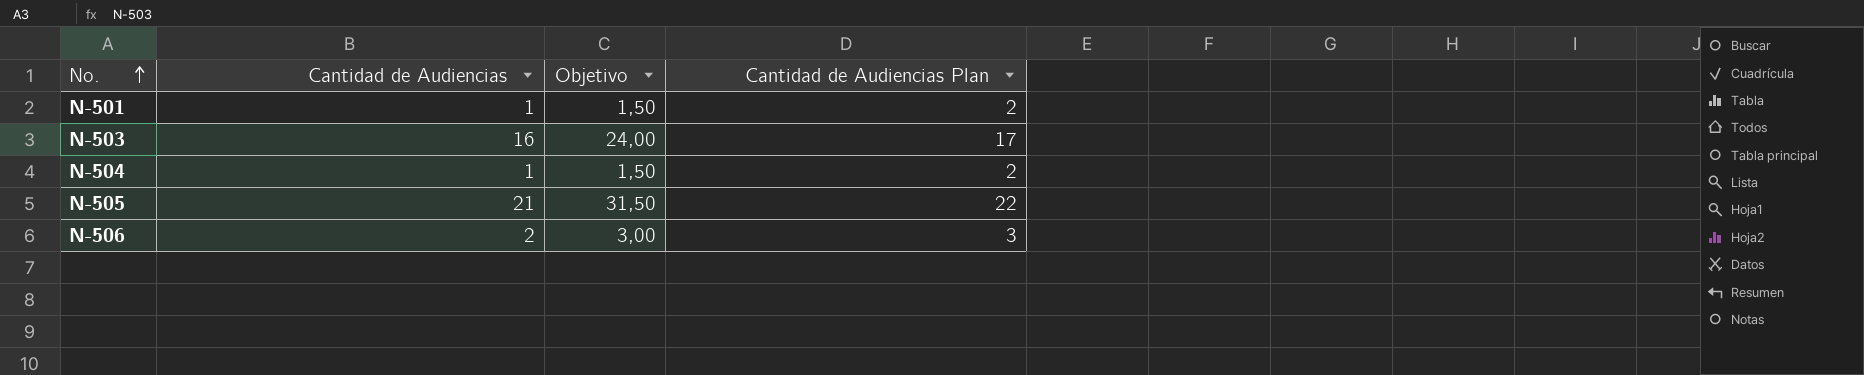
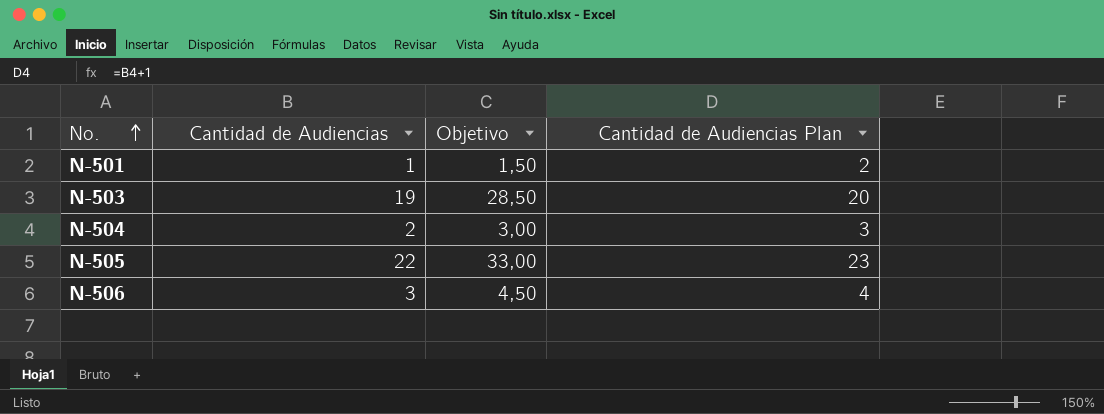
N-503 | Cantidad de Audiencias: 16 -> 19
N-503 | Objetivo: 24,00 -> 28,50
N-503 | Cantidad de Audiencias Plan: 17 -> 20
N-504 | Cantidad de Audiencias: 1 -> 2
N-504 | Objetivo: 1,50 -> 3,00
N-504 | Cantidad de Audiencias Plan: 2 -> 3
N-505 | Cantidad de Audiencias: 21 -> 22
N-505 | Objetivo: 31,50 -> 33,00
N-505 | Cantidad de Audiencias Plan: 22 -> 23
N-506 | Cantidad de Audiencias: 2 -> 3
N-506 | Objetivo: 3,00 -> 4,50
N-506 | Cantidad de Audiencias Plan: 3 -> 4

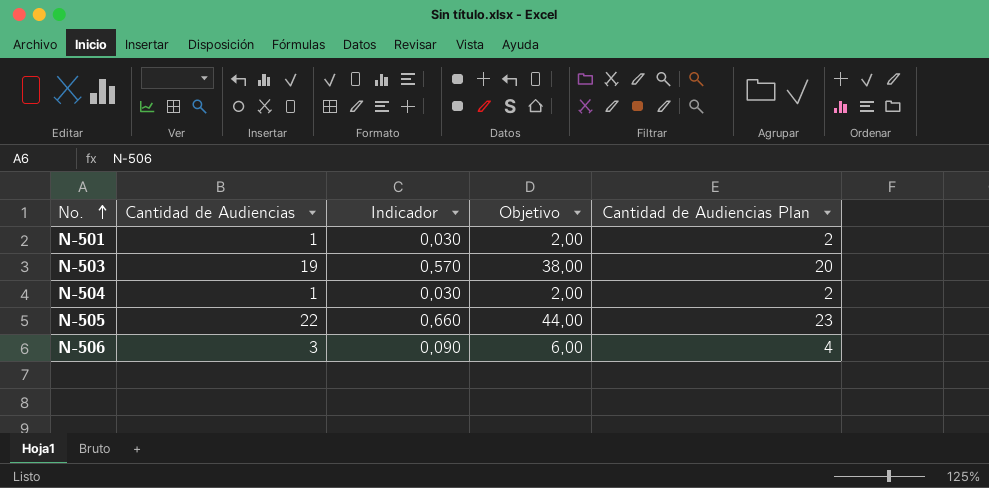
column Indicador | formula: none -> [Cantidad de Audiencias] * 0,03
column Objetivo | formula: [Cantidad de Audiencias] * 1,5 -> [Cantidad de Audiencias] * 2
N-504 | Cantidad de Audiencias: 2 -> 1
N-504 | Cantidad de Audiencias Plan: 3 -> 2

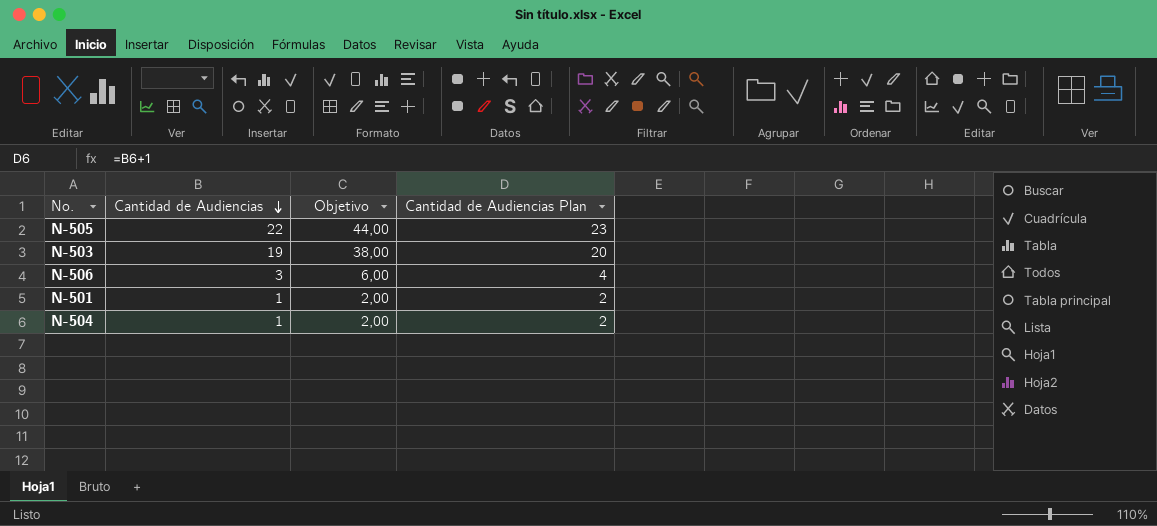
row order: No. ascending -> Cantidad de Audiencias descending
column Indicador | formula: [Cantidad de Audiencias] * 0,03 -> none

